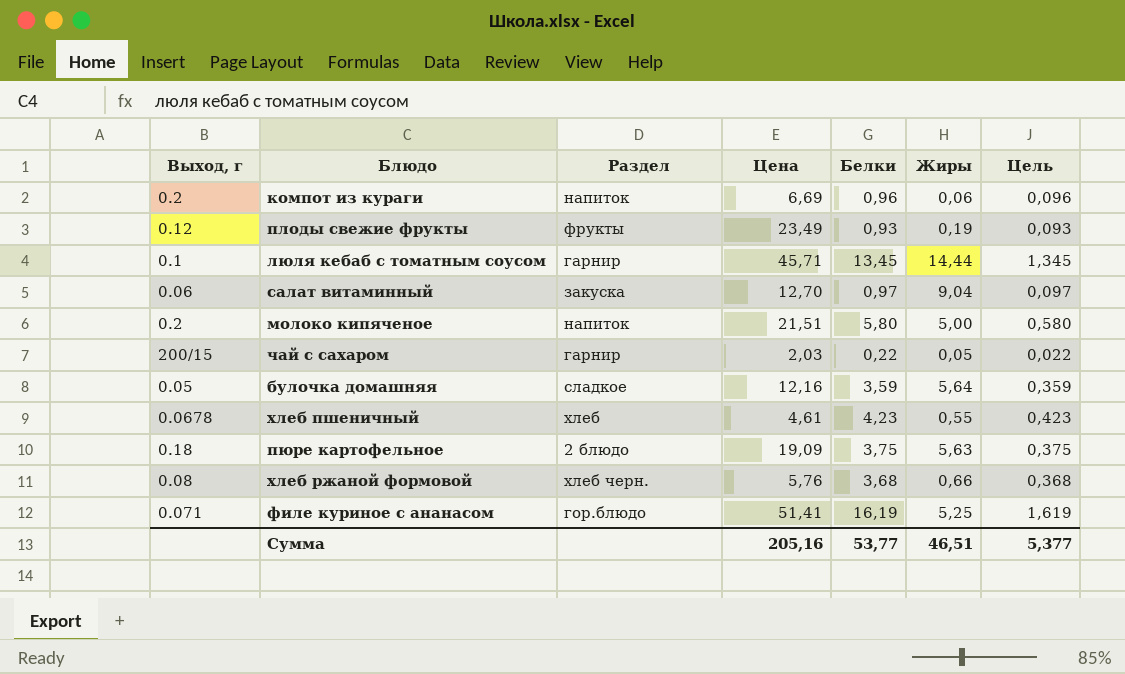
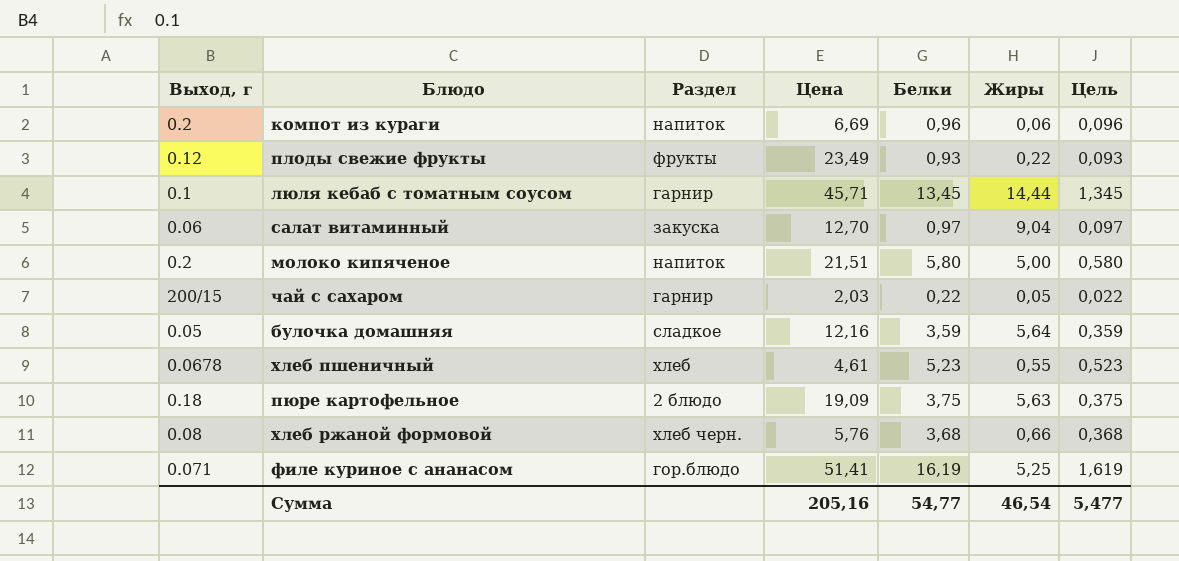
плоды свежие фрукты | Жиры: 0,19 -> 0,22
хлеб пшеничный | Белки: 4,23 -> 5,23
хлеб пшеничный | Цель: 0,423 -> 0,523
Сумма | Белки: 53,77 -> 54,77
Сумма | Жиры: 46,51 -> 46,54
Сумма | Цель: 5,377 -> 5,477

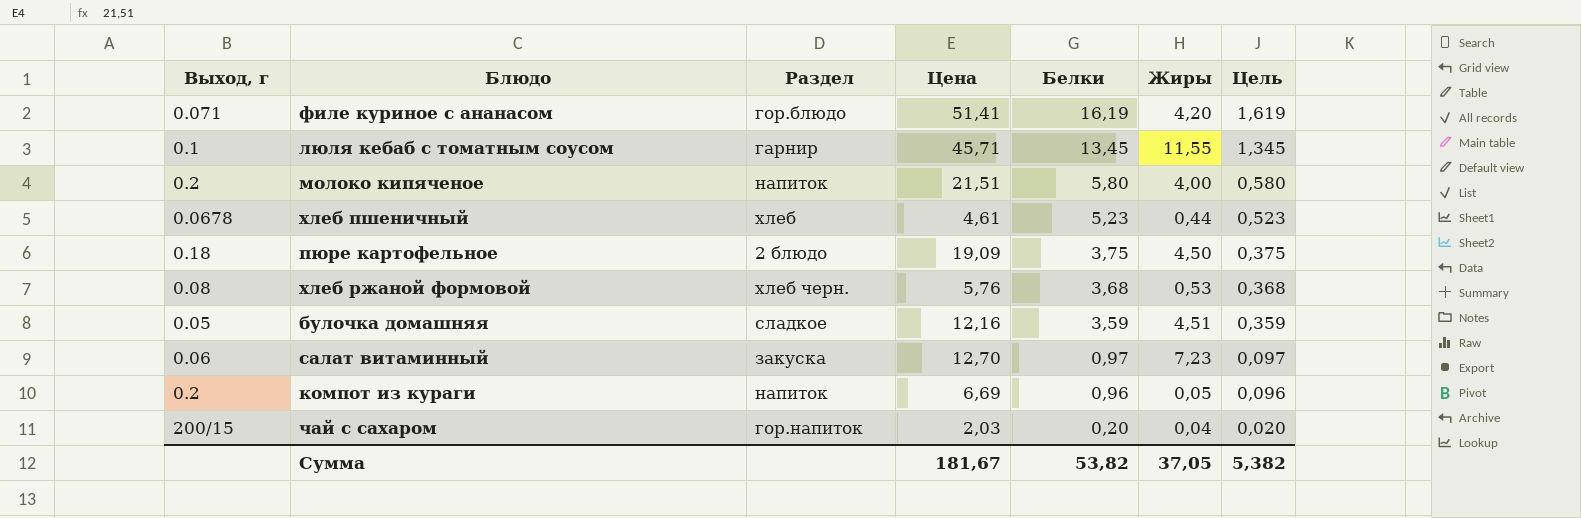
row order: none -> Белки descending
row плоды свежие фрукты: 0.12 | фрукты | 23,49 | 0,93 | 0,22 | 0,093 -> none
филе куриное с ананасом | Жиры: 5,25 -> 4,20
люля кебаб с томатным соусом | Жиры: 14,44 -> 11,55
молоко кипяченое | Жиры: 5,00 -> 4,00
хлеб пшеничный | Жиры: 0,55 -> 0,44
пюре картофельное | Жиры: 5,63 -> 4,50
хлеб ржаной формовой | Жиры: 0,66 -> 0,53
булочка домашняя | Жиры: 5,64 -> 4,51
салат витаминный | Жиры: 9,04 -> 7,23
компот из кураги | Жиры: 0,06 -> 0,05
чай с сахаром | Раздел: гарнир -> гор.напиток
чай с сахаром | Белки: 0,22 -> 0,20
чай с сахаром | Жиры: 0,05 -> 0,04
чай с сахаром | Цель: 0,022 -> 0,020
Сумма | Цена: 205,16 -> 181,67
Сумма | Белки: 54,77 -> 53,82
Сумма | Жиры: 46,54 -> 37,05
Сумма | Цель: 5,477 -> 5,382

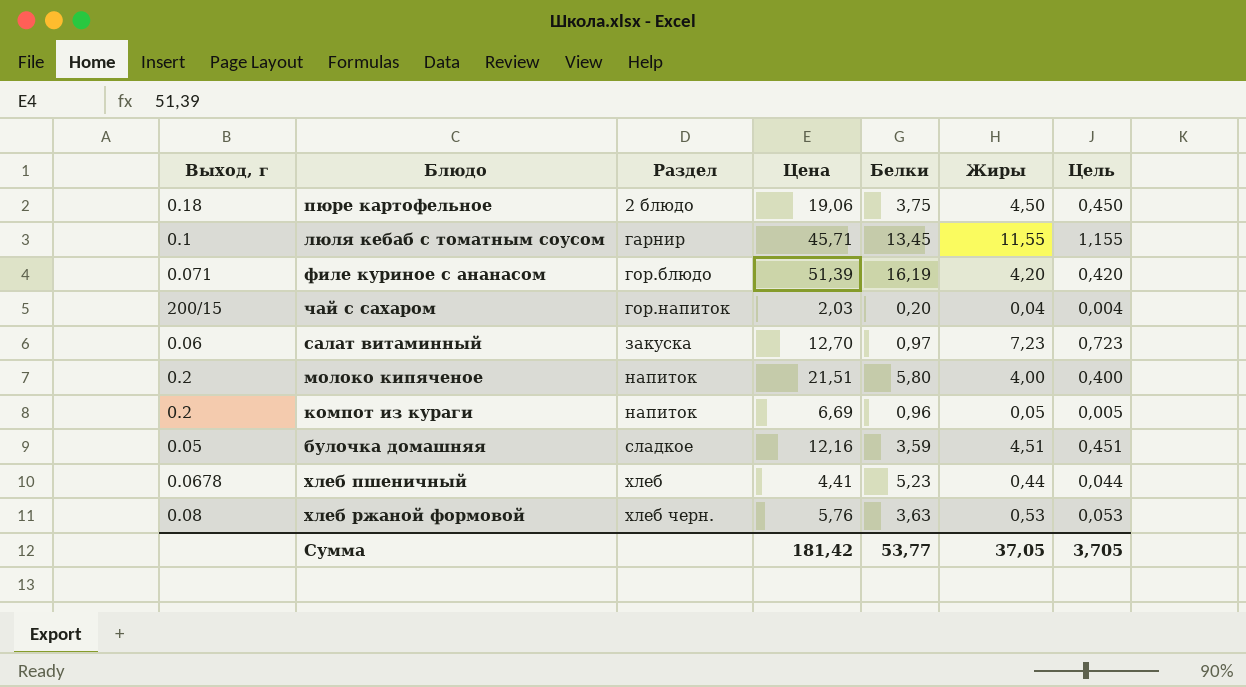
row order: Белки descending -> Раздел ascending
column Цель | formula: [Белки] * 0,1 -> [Жиры] * 0,1
пюре картофельное | Цена: 19,09 -> 19,06
филе куриное с ананасом | Цена: 51,41 -> 51,39
хлеб пшеничный | Цена: 4,61 -> 4,41
хлеб ржаной формовой | Белки: 3,68 -> 3,63
Сумма | Цена: 181,67 -> 181,42
Сумма | Белки: 53,82 -> 53,77
Сумма | Цель: 5,382 -> 3,705

